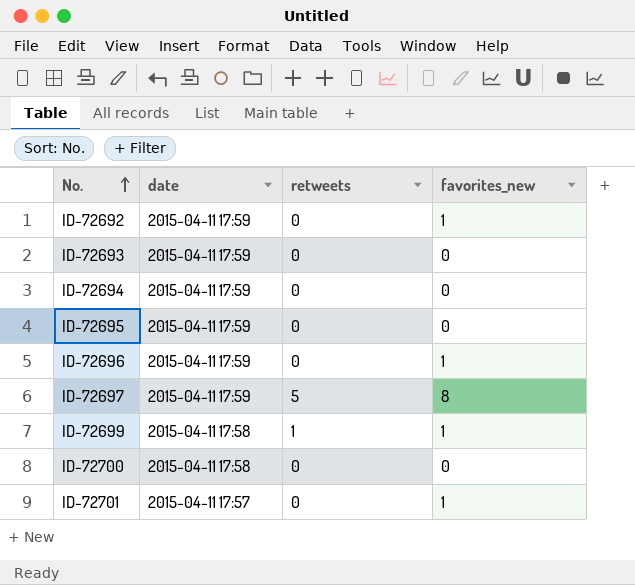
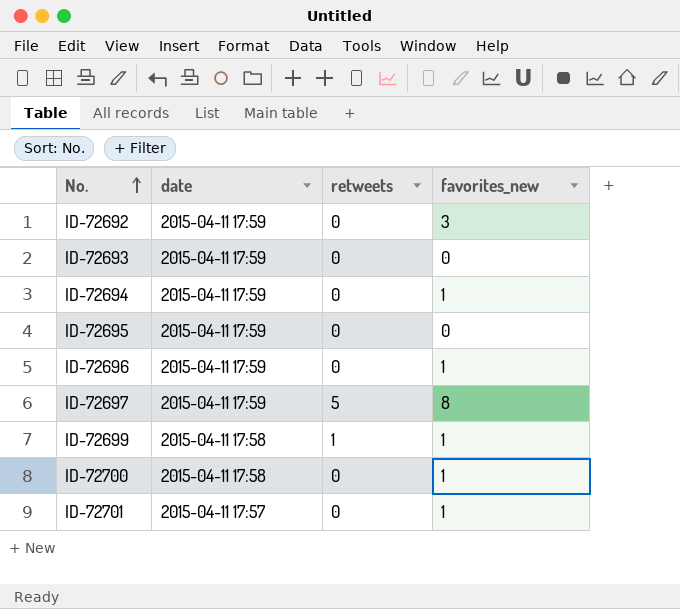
ID-72692 | favorites_new: 1 -> 3
ID-72694 | favorites_new: 0 -> 1
ID-72700 | favorites_new: 0 -> 1

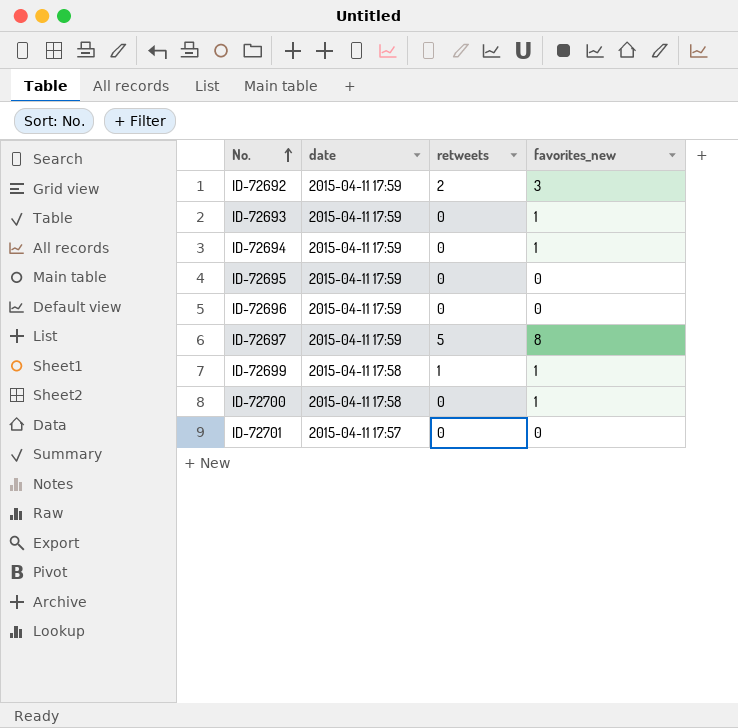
ID-72692 | retweets: 0 -> 2
ID-72693 | favorites_new: 0 -> 1
ID-72696 | favorites_new: 1 -> 0
ID-72701 | favorites_new: 1 -> 0

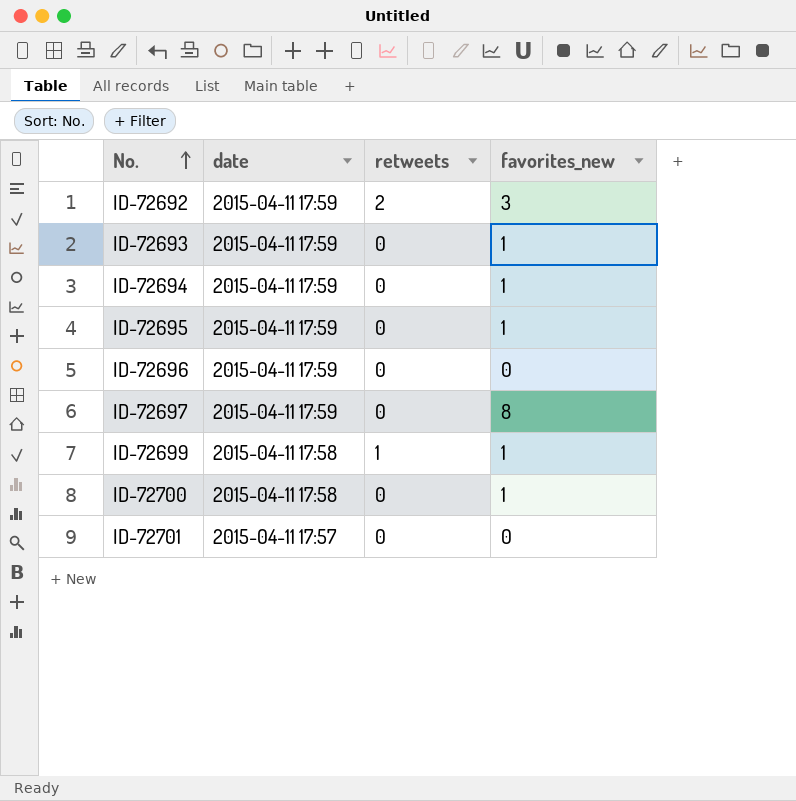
ID-72695 | favorites_new: 0 -> 1
ID-72697 | retweets: 5 -> 0

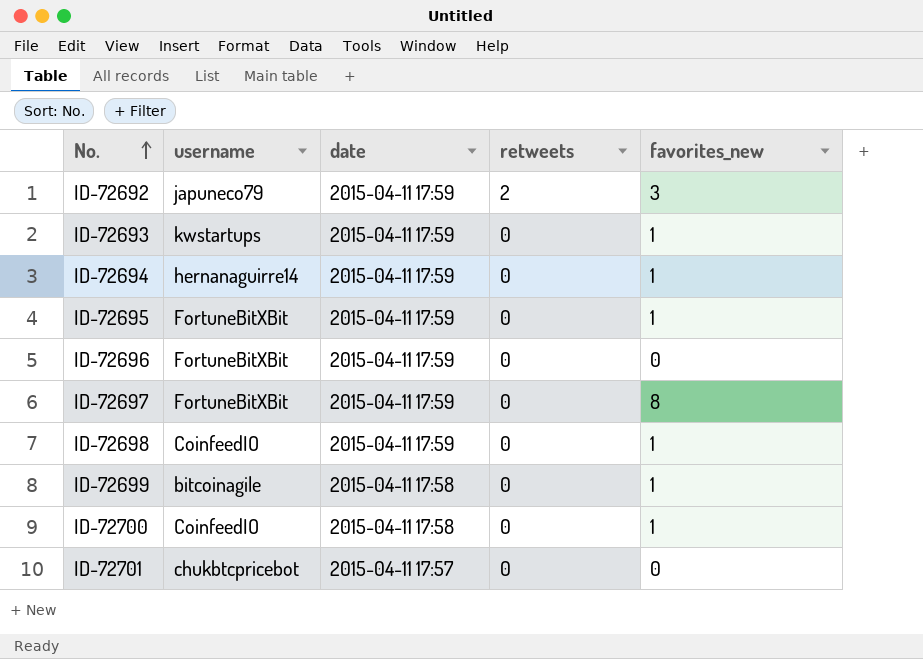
column username | position: none -> 2
row ID-72698: none -> CoinfeedIO | 2015-04-11 17:59 | 0 | 1
ID-72699 | retweets: 1 -> 0

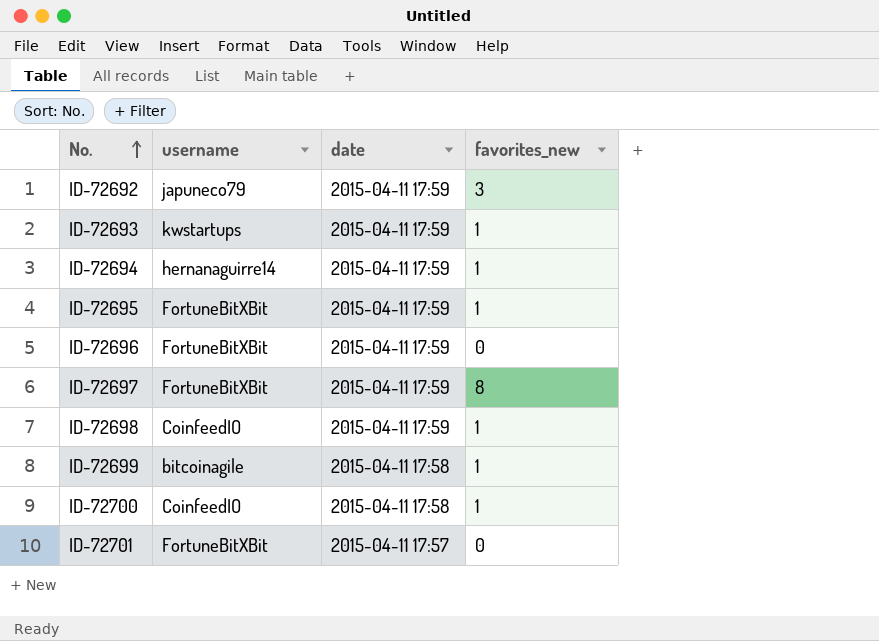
column retweets | position: 4 -> none
ID-72701 | username: chukbtcpricebot -> FortuneBitXBit

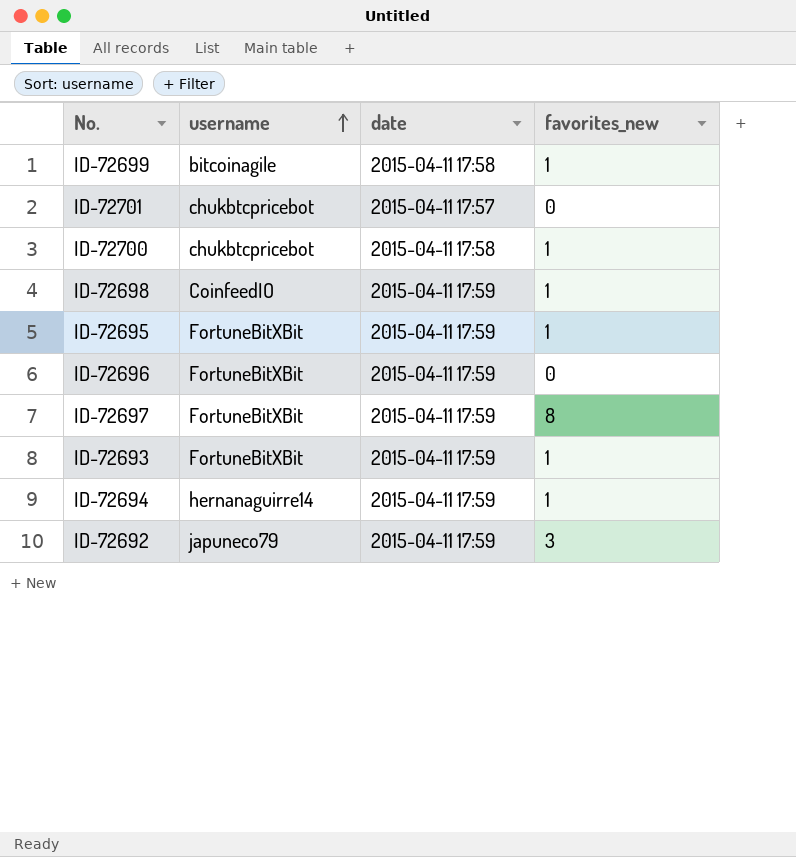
row order: No. ascending -> username ascending
ID-72701 | username: FortuneBitXBit -> chukbtcpricebot
ID-72700 | username: CoinfeedIO -> chukbtcpricebot
ID-72693 | username: kwstartups -> FortuneBitXBit

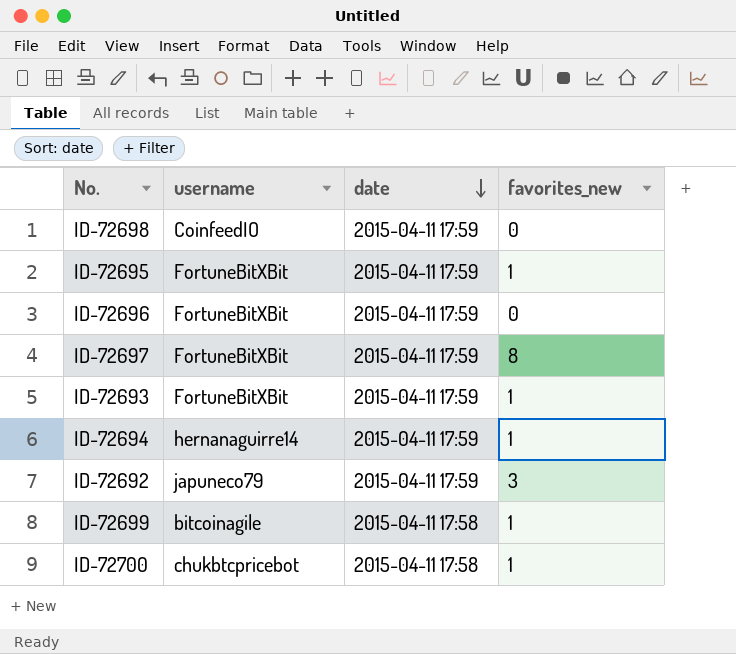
row order: username ascending -> date descending
row ID-72701: chukbtcpricebot | 2015-04-11 17:57 | 0 -> none
ID-72698 | favorites_new: 1 -> 0

